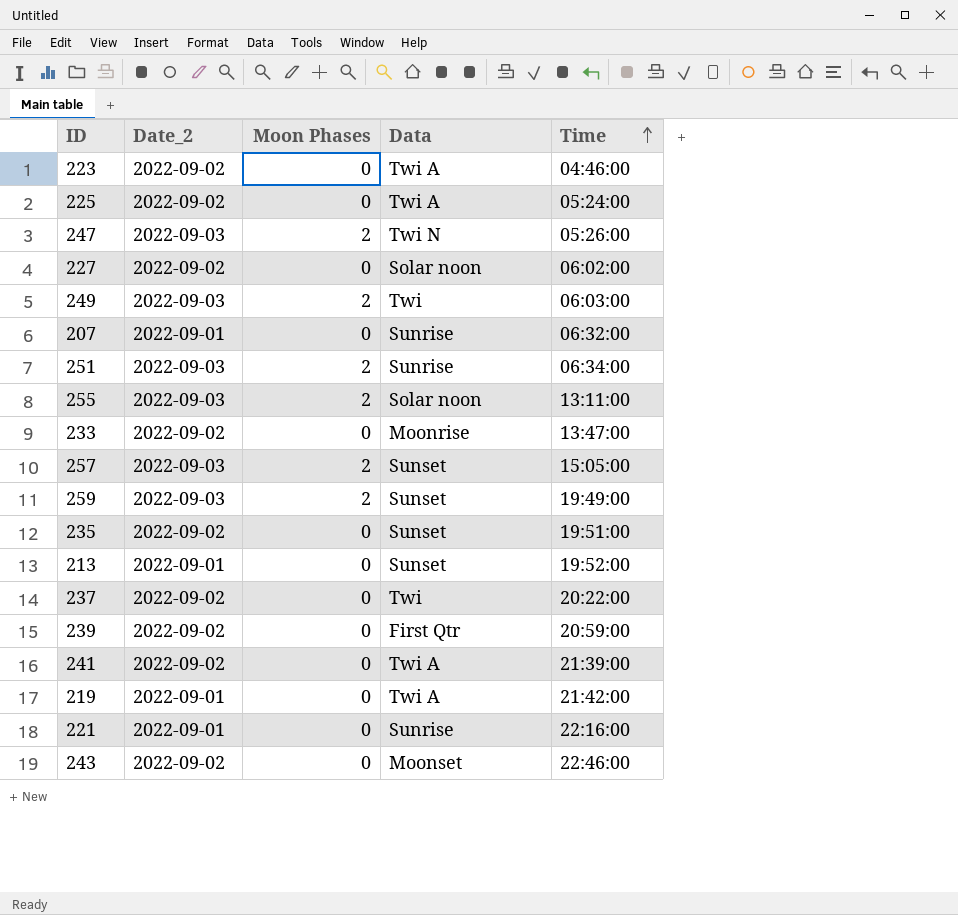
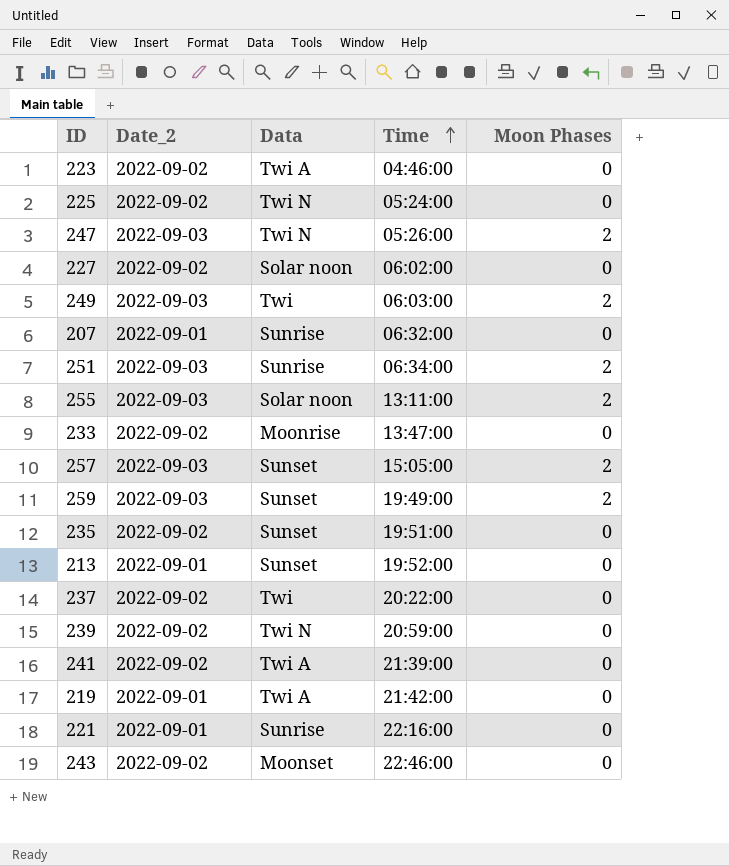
column Moon Phases | position: 3 -> 5
225 | Data: Twi A -> Twi N
239 | Data: First Qtr -> Twi N

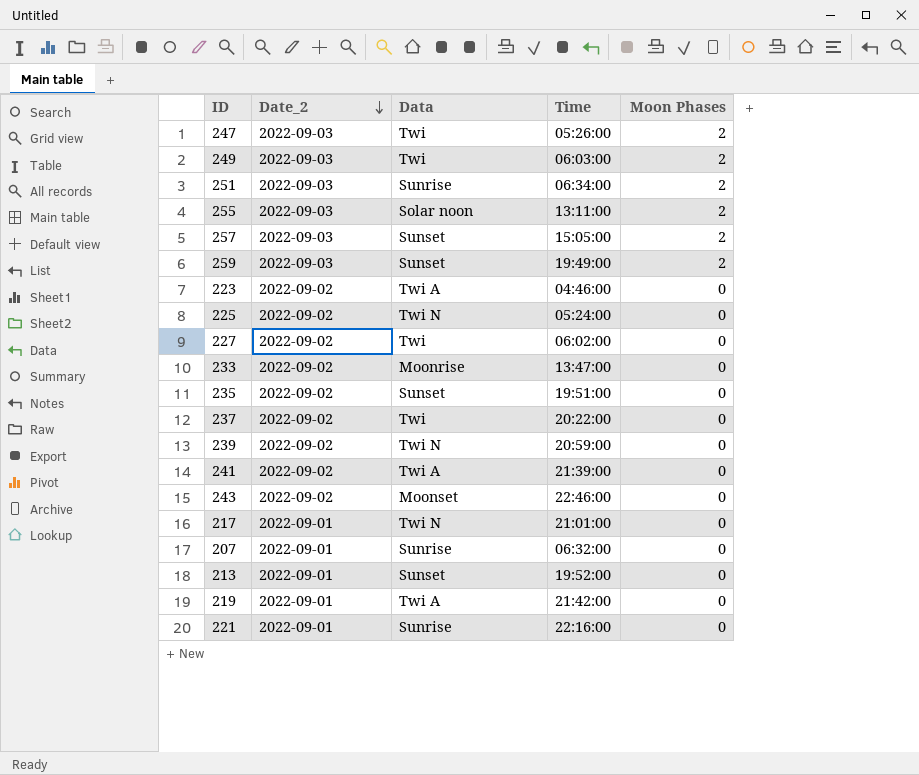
row order: Time ascending -> Date_2 descending
247 | Data: Twi N -> Twi
227 | Data: Solar noon -> Twi
row 217: none -> 2022-09-01 | Twi N | 21:01:00 | 0

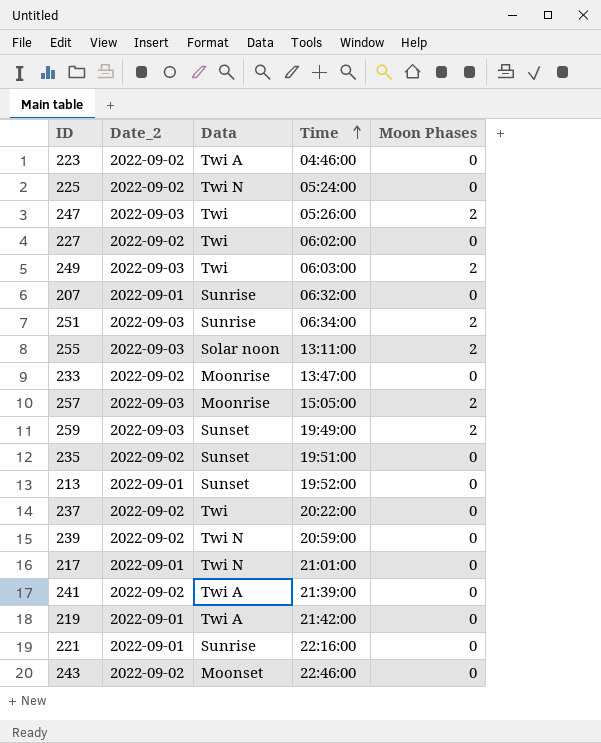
row order: Date_2 descending -> Time ascending
257 | Data: Sunset -> Moonrise

